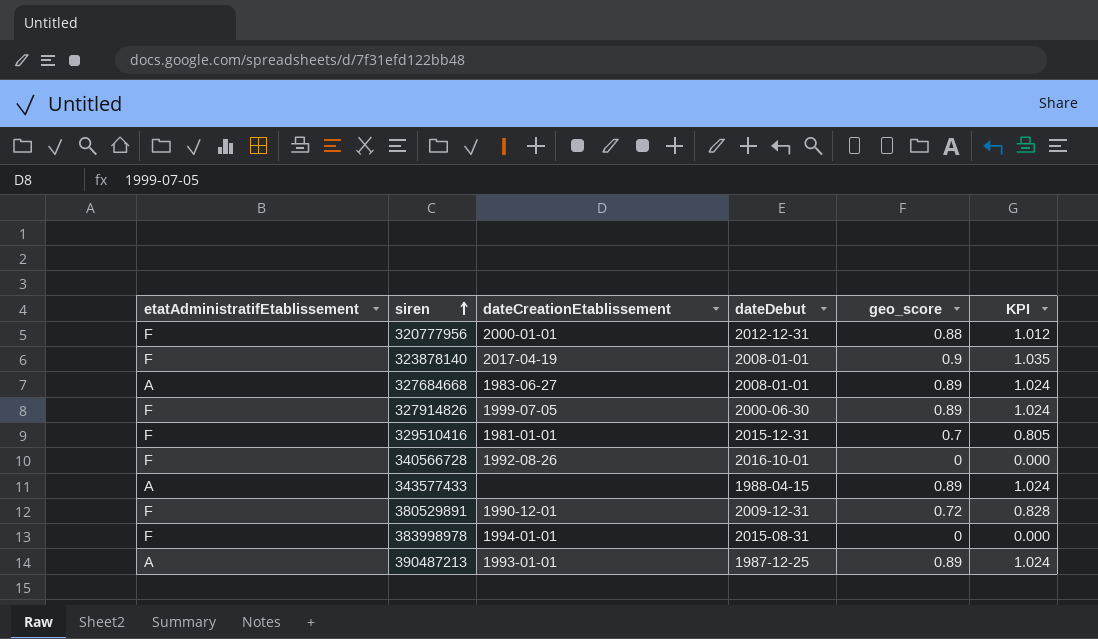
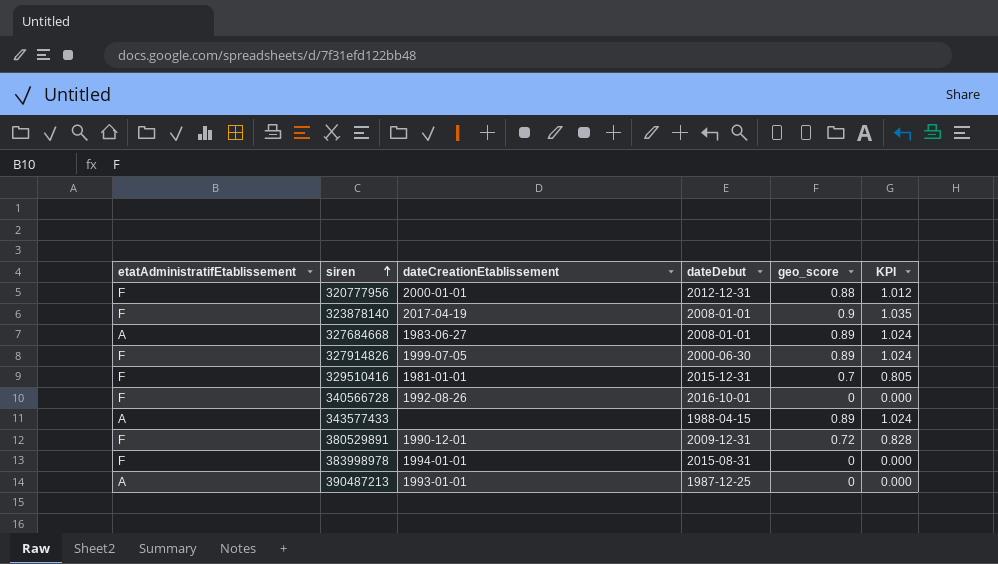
390487213 | geo_score: 0.89 -> 0
390487213 | KPI: 1.024 -> 0.000

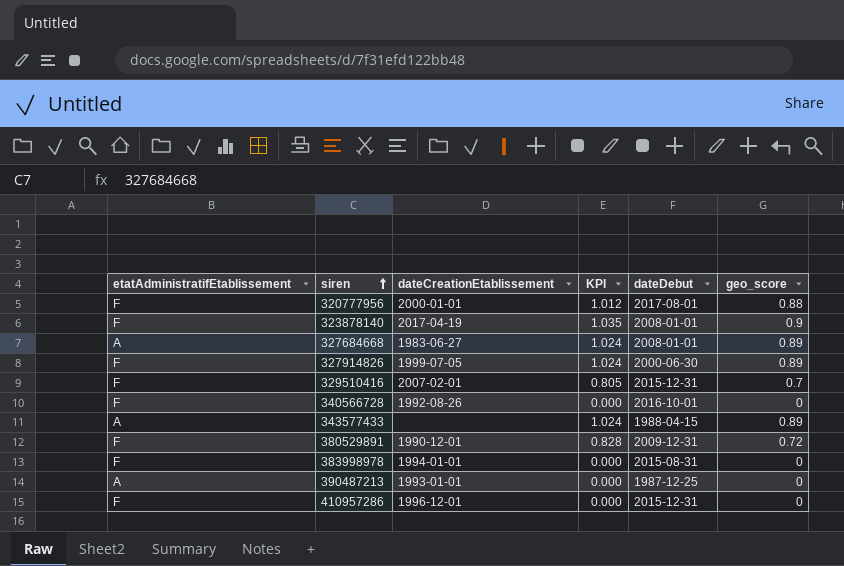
column KPI | position: 6 -> 4
320777956 | dateDebut: 2012-12-31 -> 2017-08-01
329510416 | dateCreationEtablissement: 1981-01-01 -> 2007-02-01
row 410957286: none -> F | 1996-12-01 | 0.000 | 2015-12-31 | 0

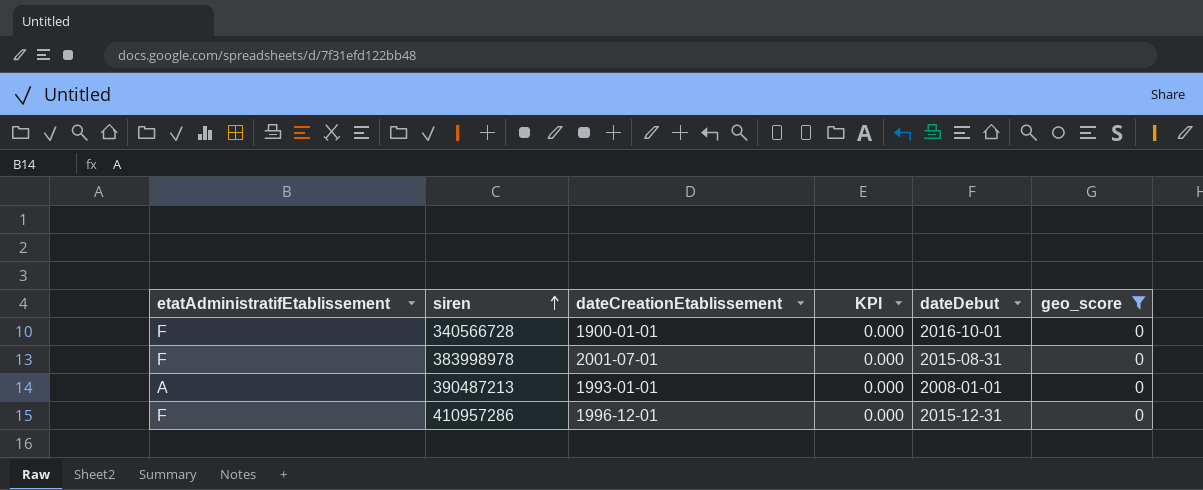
filter: none -> geo_score = 0
340566728 | dateCreationEtablissement: 1992-08-26 -> 1900-01-01
383998978 | dateCreationEtablissement: 1994-01-01 -> 2001-07-01
390487213 | dateDebut: 1987-12-25 -> 2008-01-01

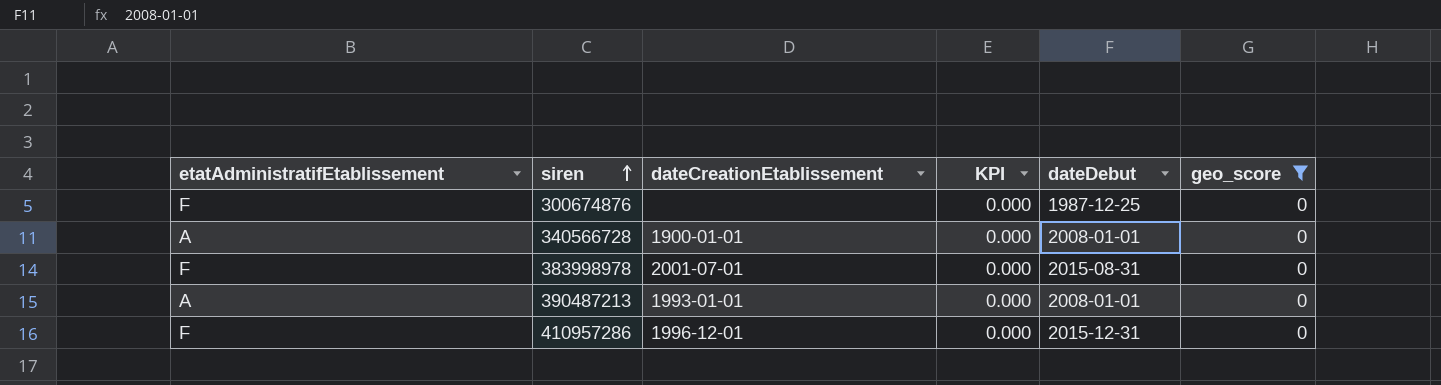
row 300674876: none -> F | none | 0.000 | 1987-12-25 | 0
340566728 | etatAdministratifEtablissement: F -> A
340566728 | dateDebut: 2016-10-01 -> 2008-01-01

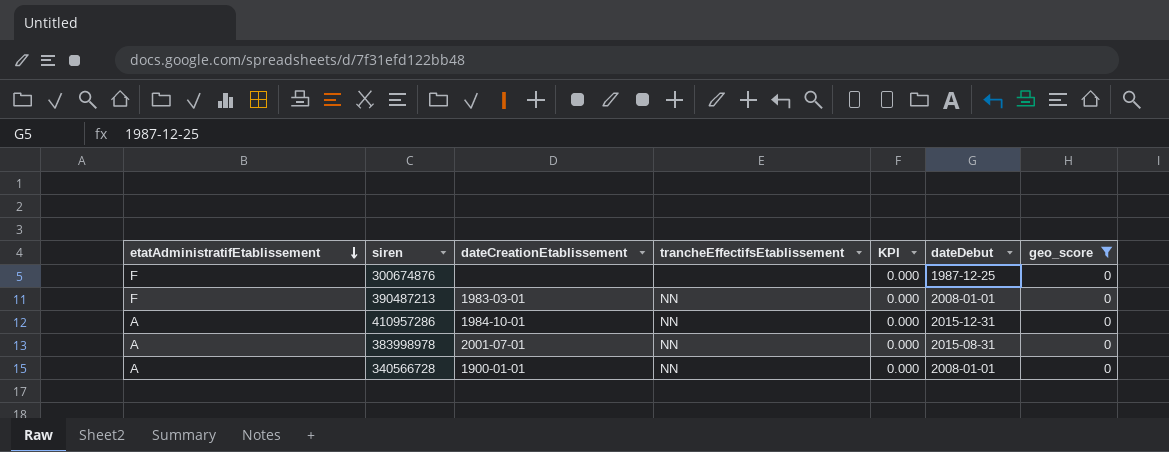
row order: siren ascending -> etatAdministratifEtablissement descending
column trancheEffectifsEtablissement | position: none -> 4
390487213 | etatAdministratifEtablissement: A -> F
390487213 | dateCreationEtablissement: 1993-01-01 -> 1983-03-01
410957286 | etatAdministratifEtablissement: F -> A
410957286 | dateCreationEtablissement: 1996-12-01 -> 1984-10-01
383998978 | etatAdministratifEtablissement: F -> A

